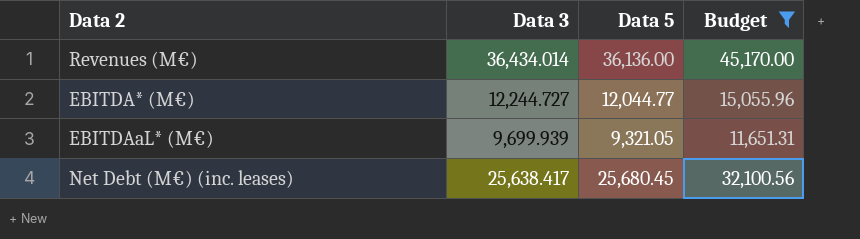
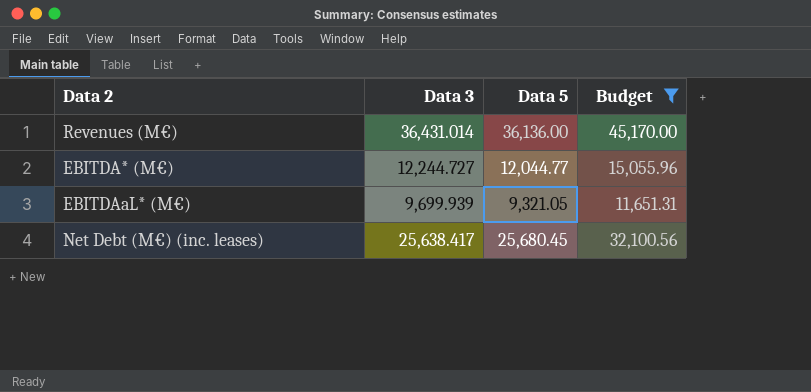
Revenues (M€) | Data 3: 36,434.014 -> 36,431.014

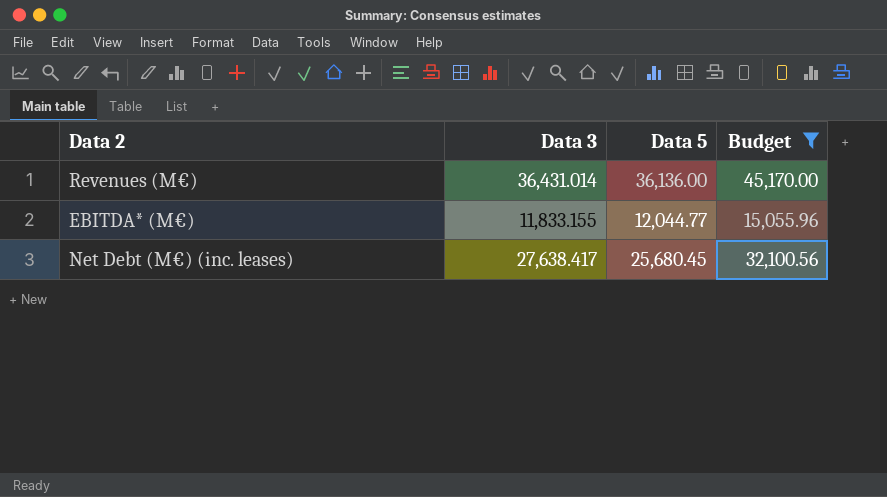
row EBITDAaL* (M€): 9,699.939 | 9,321.05 | 11,651.31 -> none
EBITDA* (M€) | Data 3: 12,244.727 -> 11,833.155
Net Debt (M€) (inc. leases) | Data 3: 25,638.417 -> 27,638.417

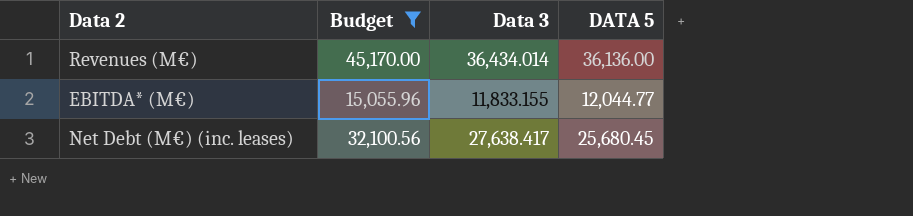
column Budget | position: 4 -> 2
column name: Data 5 -> DATA 5
Revenues (M€) | Data 3: 36,431.014 -> 36,434.014

